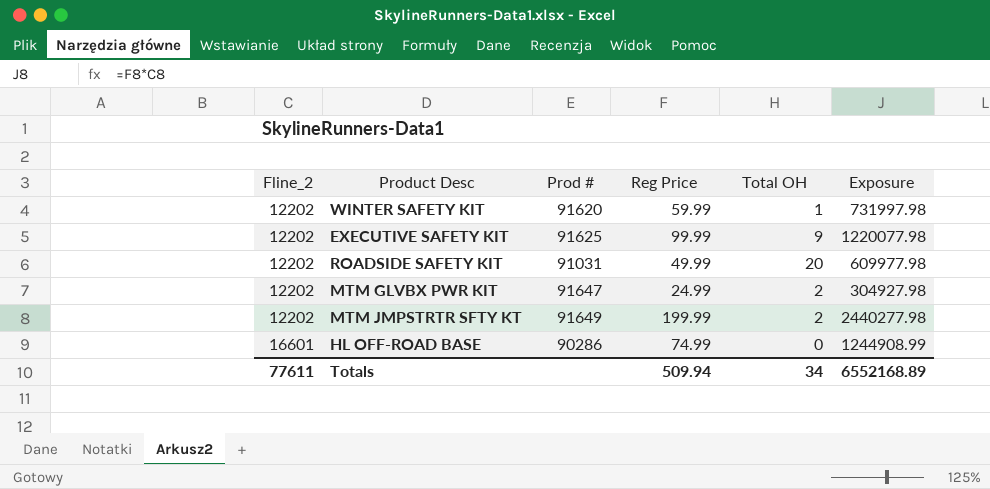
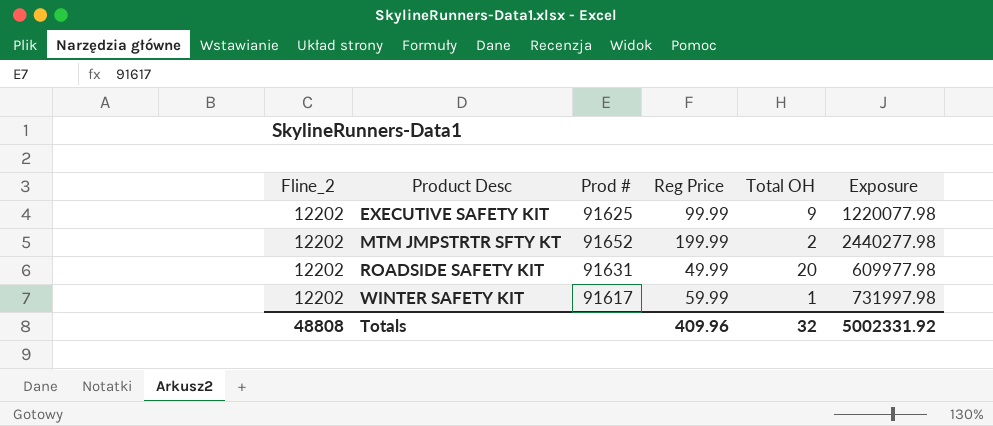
row order: Fline_2 ascending -> Product Desc ascending
row MTM GLVBX PWR KIT: 12202 | 91647 | 24.99 | 2 | 304927.98 -> none
row HL OFF-ROAD BASE: 16601 | 90286 | 74.99 | 0 | 1244908.99 -> none
MTM JMPSTRTR SFTY KT | Prod #: 91649 -> 91652
ROADSIDE SAFETY KIT | Prod #: 91031 -> 91631
WINTER SAFETY KIT | Prod #: 91620 -> 91617
Totals | Fline_2: 77611 -> 48808
Totals | Reg Price: 509.94 -> 409.96
Totals | Total OH: 34 -> 32
Totals | Exposure: 6552168.89 -> 5002331.92

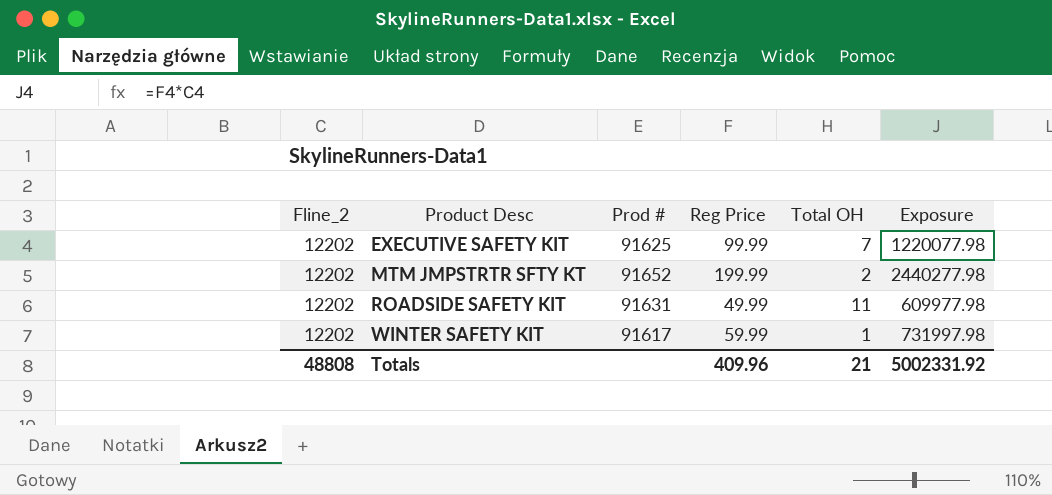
EXECUTIVE SAFETY KIT | Total OH: 9 -> 7
ROADSIDE SAFETY KIT | Total OH: 20 -> 11
Totals | Total OH: 32 -> 21

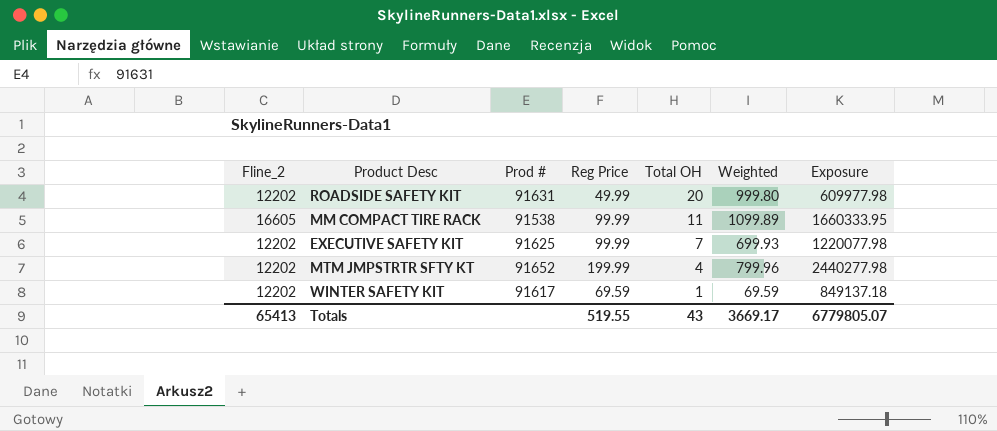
row order: Product Desc ascending -> Total OH descending
column Weighted | formula: none -> [Reg Price] * [Total OH]
ROADSIDE SAFETY KIT | Total OH: 11 -> 20
row MM COMPACT TIRE RACK: none -> 16605 | 91538 | 99.99 | 11 | 1099.89 | 1660333.95
MTM JMPSTRTR SFTY KT | Total OH: 2 -> 4
WINTER SAFETY KIT | Reg Price: 59.99 -> 69.59
WINTER SAFETY KIT | Exposure: 731997.98 -> 849137.18
Totals | Fline_2: 48808 -> 65413
Totals | Reg Price: 409.96 -> 519.55
Totals | Total OH: 21 -> 43
Totals | Exposure: 5002331.92 -> 6779805.07

